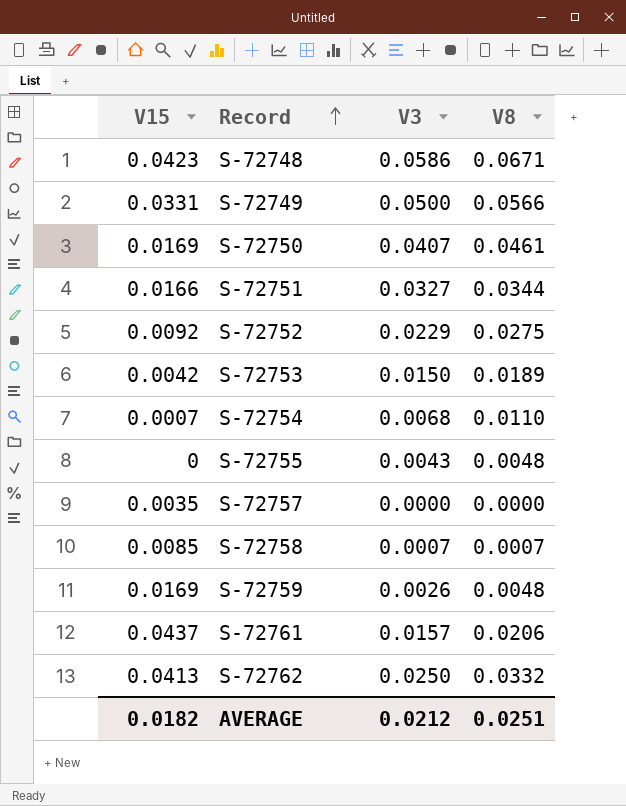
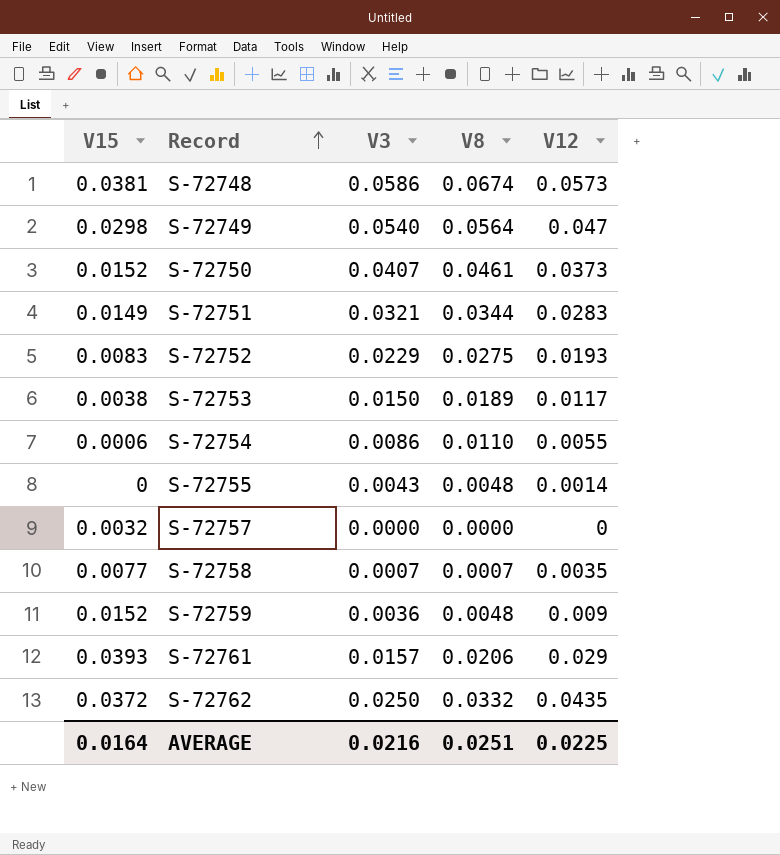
column V12 | position: none -> 5
S-72748 | V15: 0.0423 -> 0.0381
S-72748 | V8: 0.0671 -> 0.0674
S-72749 | V15: 0.0331 -> 0.0298
S-72749 | V3: 0.0500 -> 0.0540
S-72749 | V8: 0.0566 -> 0.0564
S-72750 | V15: 0.0169 -> 0.0152
S-72751 | V15: 0.0166 -> 0.0149
S-72751 | V3: 0.0327 -> 0.0321
S-72752 | V15: 0.0092 -> 0.0083
S-72753 | V15: 0.0042 -> 0.0038
S-72754 | V15: 0.0007 -> 0.0006
S-72754 | V3: 0.0068 -> 0.0086
S-72757 | V15: 0.0035 -> 0.0032
S-72758 | V15: 0.0085 -> 0.0077
S-72759 | V15: 0.0169 -> 0.0152
S-72759 | V3: 0.0026 -> 0.0036
S-72761 | V15: 0.0437 -> 0.0393
S-72762 | V15: 0.0413 -> 0.0372
AVERAGE | V15: 0.0182 -> 0.0164
AVERAGE | V3: 0.0212 -> 0.0216

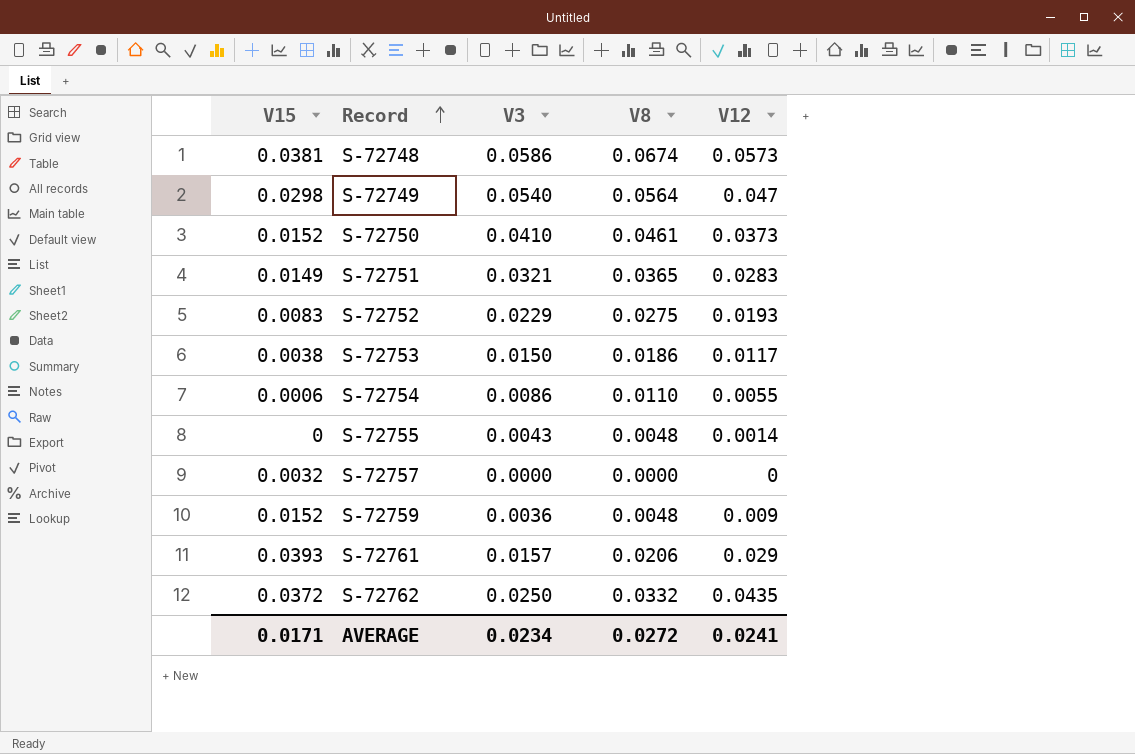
row S-72758: 0.0077 | 0.0007 | 0.0007 | 0.0035 -> none
S-72750 | V3: 0.0407 -> 0.0410
S-72751 | V8: 0.0344 -> 0.0365
S-72753 | V8: 0.0189 -> 0.0186
AVERAGE | V15: 0.0164 -> 0.0171
AVERAGE | V3: 0.0216 -> 0.0234
AVERAGE | V8: 0.0251 -> 0.0272
AVERAGE | V12: 0.0225 -> 0.0241

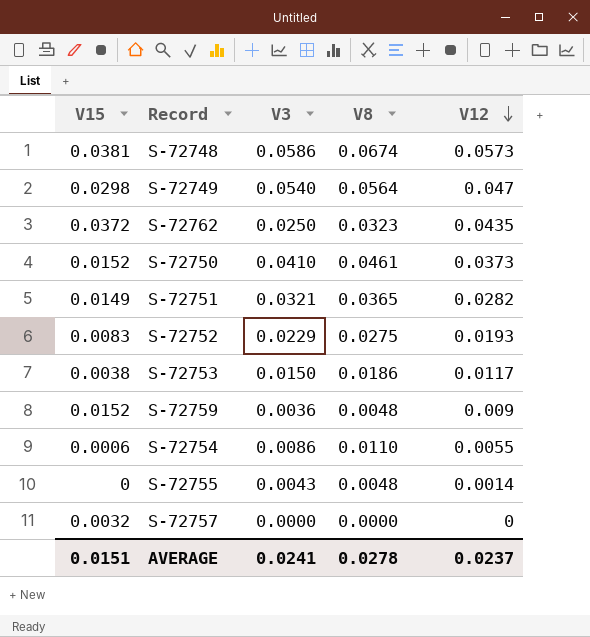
row order: Record ascending -> V12 descending
row S-72761: 0.0393 | 0.0157 | 0.0206 | 0.029 -> none
S-72762 | V8: 0.0332 -> 0.0323
S-72751 | V12: 0.0283 -> 0.0282
AVERAGE | V15: 0.0171 -> 0.0151
AVERAGE | V3: 0.0234 -> 0.0241
AVERAGE | V8: 0.0272 -> 0.0278
AVERAGE | V12: 0.0241 -> 0.0237

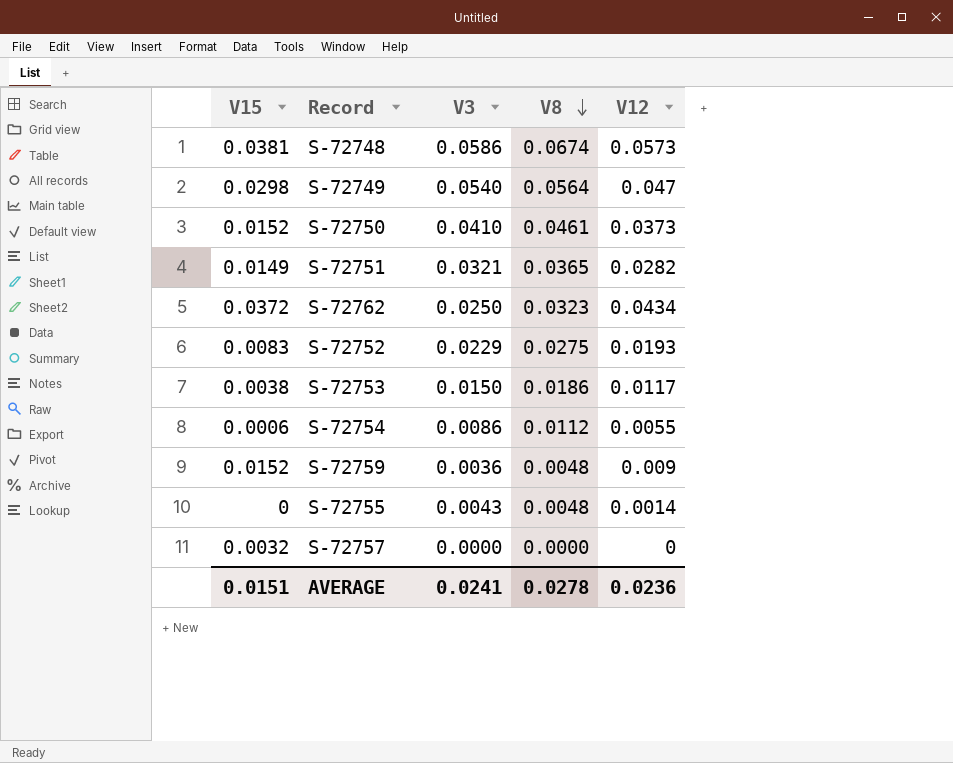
row order: V12 descending -> V8 descending
S-72762 | V12: 0.0435 -> 0.0434
S-72754 | V8: 0.0110 -> 0.0112
AVERAGE | V12: 0.0237 -> 0.0236

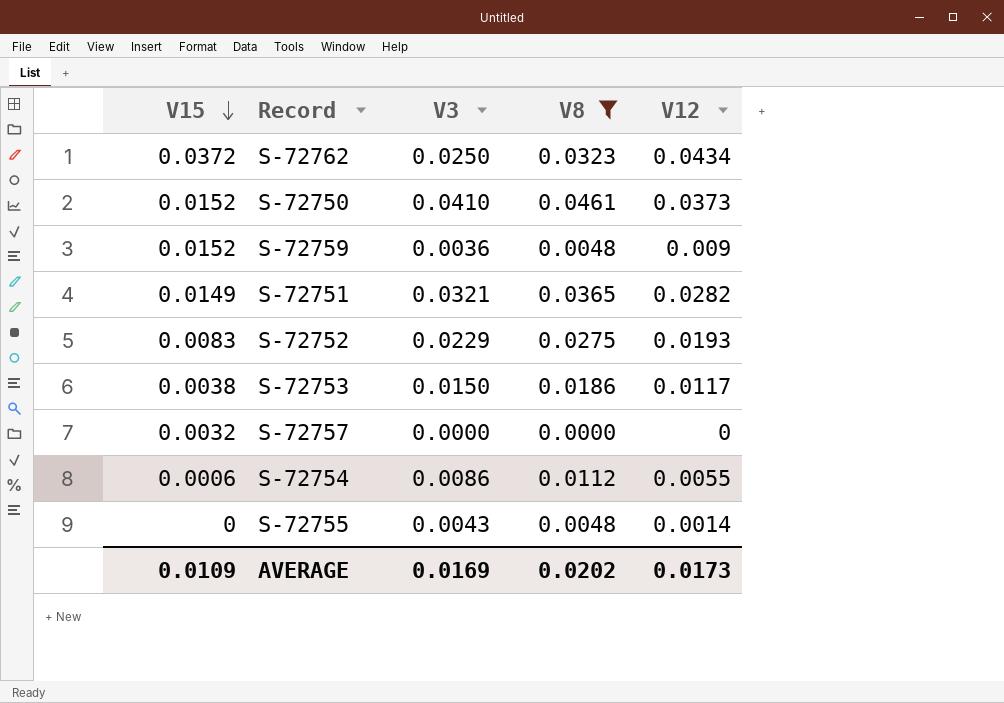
filter: none -> V8 <= 0.0461
row order: V8 descending -> V15 descending
AVERAGE | V15: 0.0151 -> 0.0109
AVERAGE | V3: 0.0241 -> 0.0169
AVERAGE | V8: 0.0278 -> 0.0202
AVERAGE | V12: 0.0236 -> 0.0173

